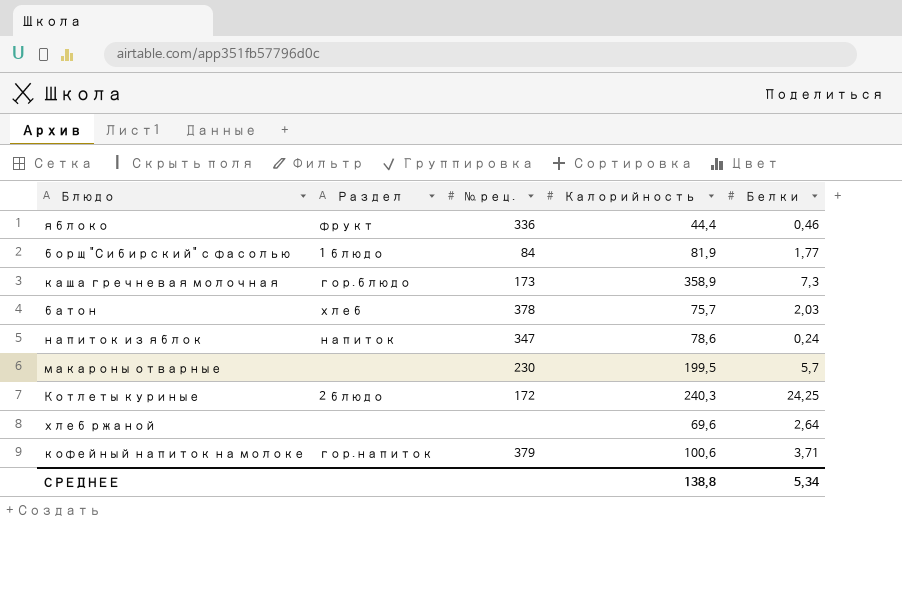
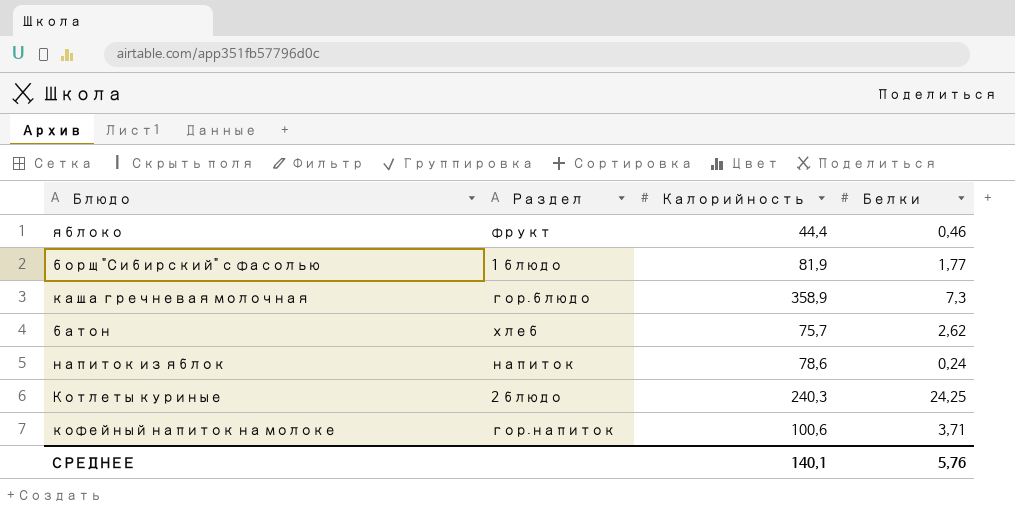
column № рец. | position: 3 -> none
row макароны отварные: none | 230 | 199,5 | 5,7 -> none
row хлеб ржаной: none | none | 69,6 | 2,64 -> none
батон | Белки: 2,03 -> 2,62
СРЕДНЕЕ | Калорийность: 138,8 -> 140,1
СРЕДНЕЕ | Белки: 5,34 -> 5,76

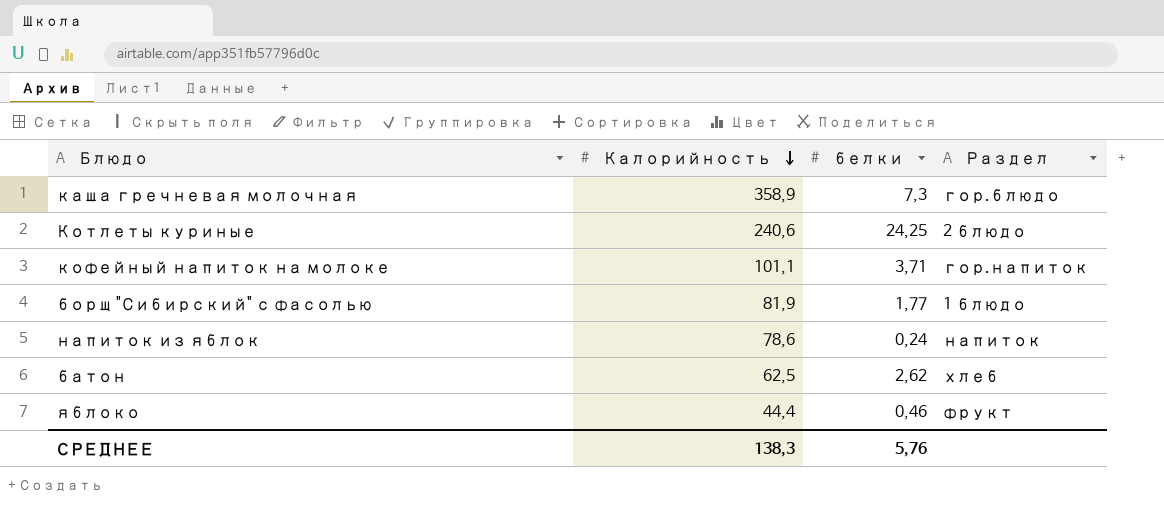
row order: none -> Калорийность descending
column name: Белки -> белки
column Раздел | position: 2 -> 4
Котлеты куриные | Калорийность: 240,3 -> 240,6
кофейный напиток на молоке | Калорийность: 100,6 -> 101,1
батон | Калорийность: 75,7 -> 62,5
СРЕДНЕЕ | Калорийность: 140,1 -> 138,3

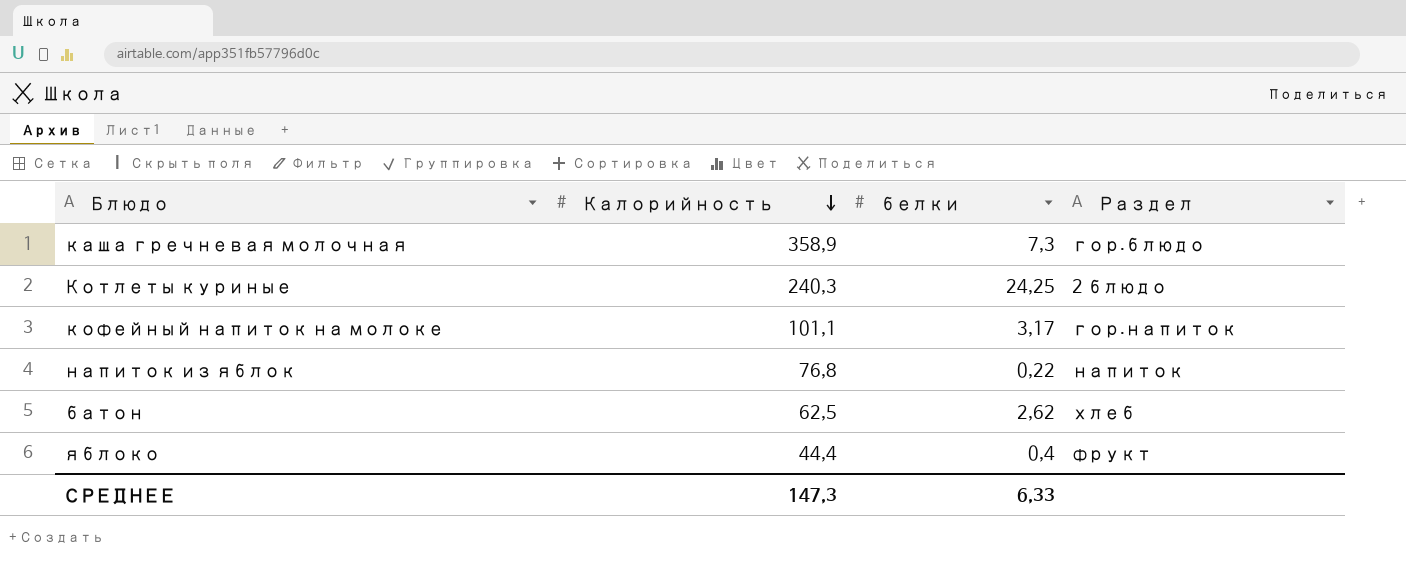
row борщ "Сибирский" с фасолью: 81,9 | 1,77 | 1 блюдо -> none
Котлеты куриные | Калорийность: 240,6 -> 240,3
кофейный напиток на молоке | белки: 3,71 -> 3,17
напиток из яблок | Калорийность: 78,6 -> 76,8
напиток из яблок | белки: 0,24 -> 0,22
яблоко | белки: 0,46 -> 0,4
СРЕДНЕЕ | Калорийность: 138,3 -> 147,3
СРЕДНЕЕ | белки: 5,76 -> 6,33

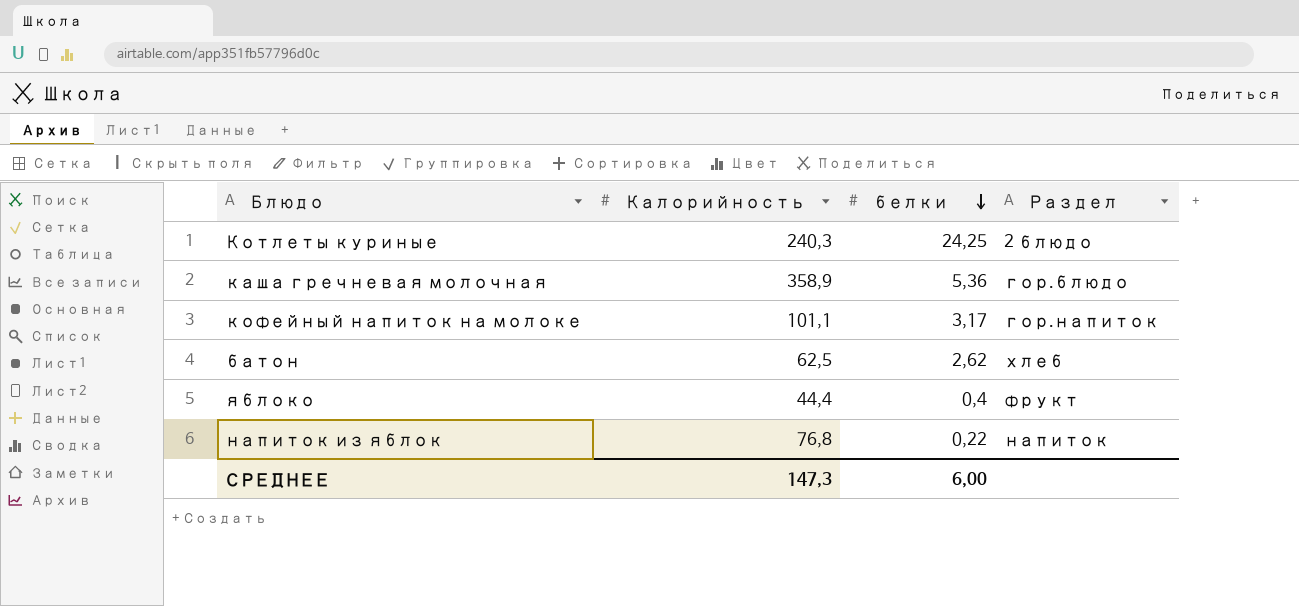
row order: Калорийность descending -> белки descending
каша гречневая молочная | белки: 7,3 -> 5,36
СРЕДНЕЕ | белки: 6,33 -> 6,00

